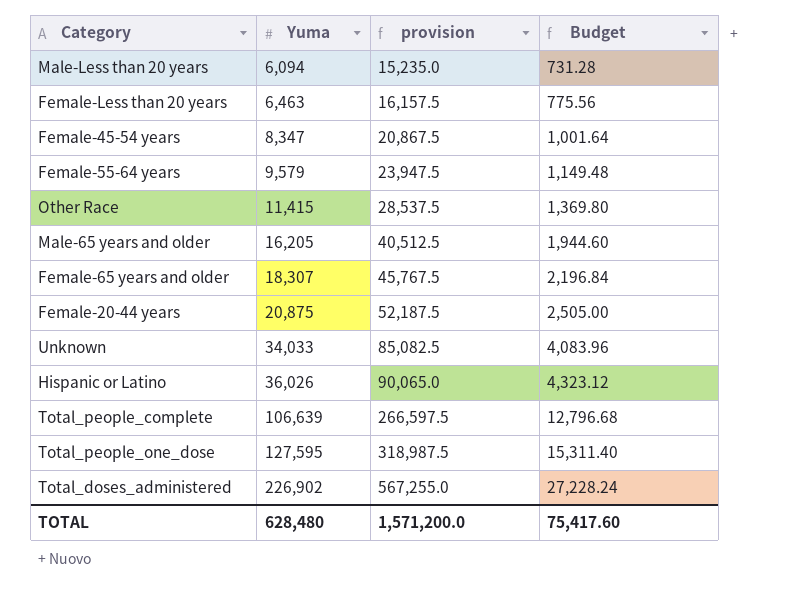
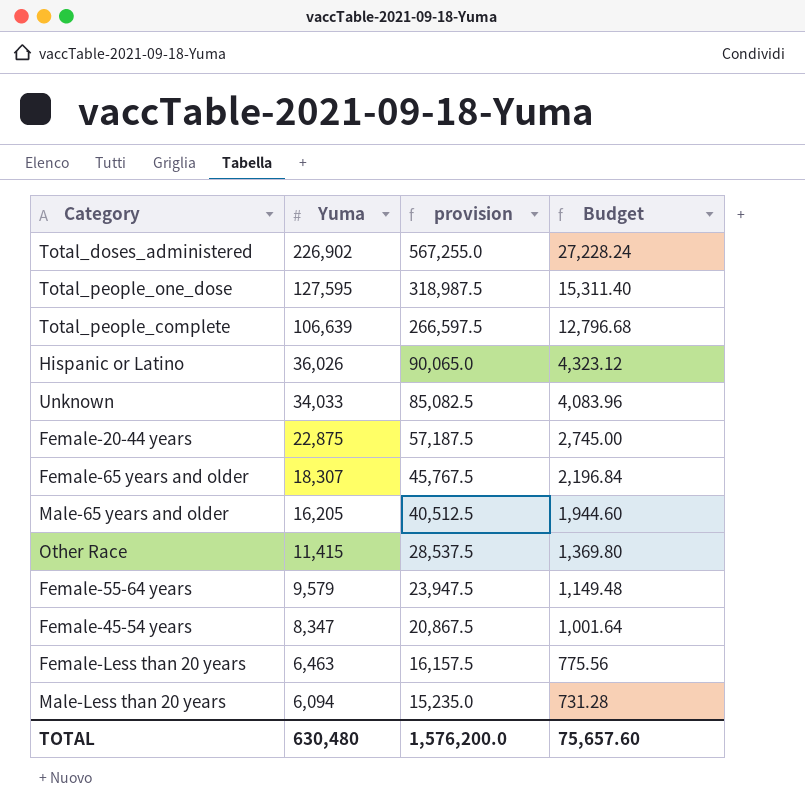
row order: Yuma ascending -> Yuma descending
Female-20-44 years | Yuma: 20,875 -> 22,875
Female-20-44 years | provision: 52,187.5 -> 57,187.5
Female-20-44 years | Budget: 2,505.00 -> 2,745.00
TOTAL | Yuma: 628,480 -> 630,480
TOTAL | provision: 1,571,200.0 -> 1,576,200.0
TOTAL | Budget: 75,417.60 -> 75,657.60

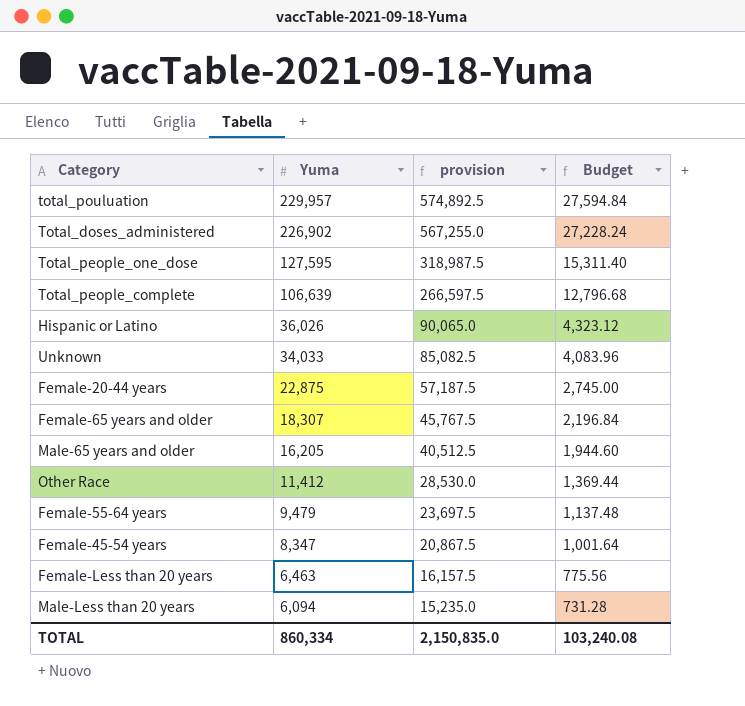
row total_pouluation: none -> 229,957 | 574,892.5 | 27,594.84
Other Race | Yuma: 11,415 -> 11,412
Other Race | provision: 28,537.5 -> 28,530.0
Other Race | Budget: 1,369.80 -> 1,369.44
Female-55-64 years | Yuma: 9,579 -> 9,479
Female-55-64 years | provision: 23,947.5 -> 23,697.5
Female-55-64 years | Budget: 1,149.48 -> 1,137.48
TOTAL | Yuma: 630,480 -> 860,334
TOTAL | provision: 1,576,200.0 -> 2,150,835.0
TOTAL | Budget: 75,657.60 -> 103,240.08

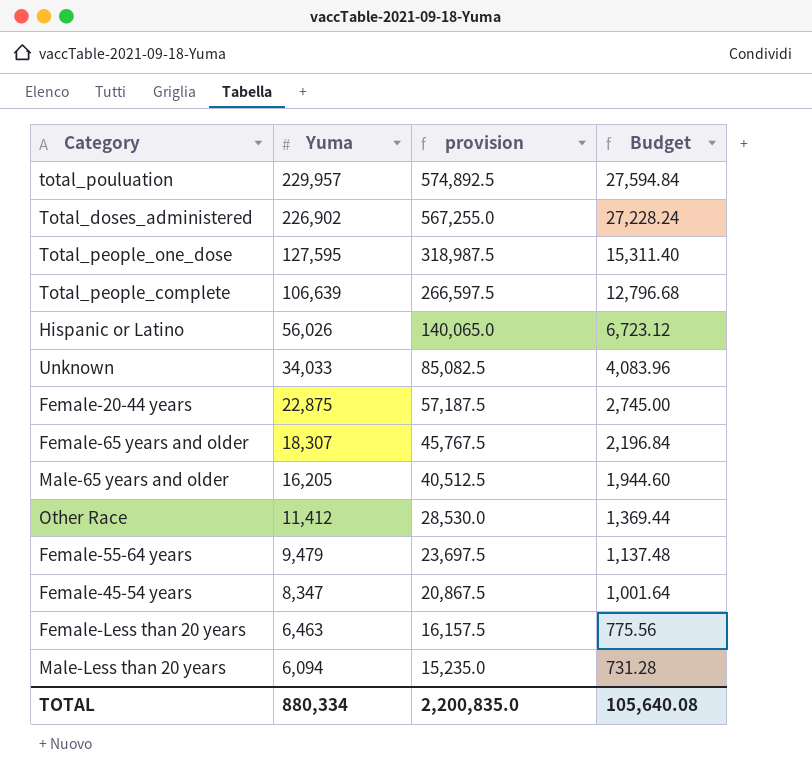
Hispanic or Latino | Yuma: 36,026 -> 56,026
Hispanic or Latino | provision: 90,065.0 -> 140,065.0
Hispanic or Latino | Budget: 4,323.12 -> 6,723.12
TOTAL | Yuma: 860,334 -> 880,334
TOTAL | provision: 2,150,835.0 -> 2,200,835.0
TOTAL | Budget: 103,240.08 -> 105,640.08

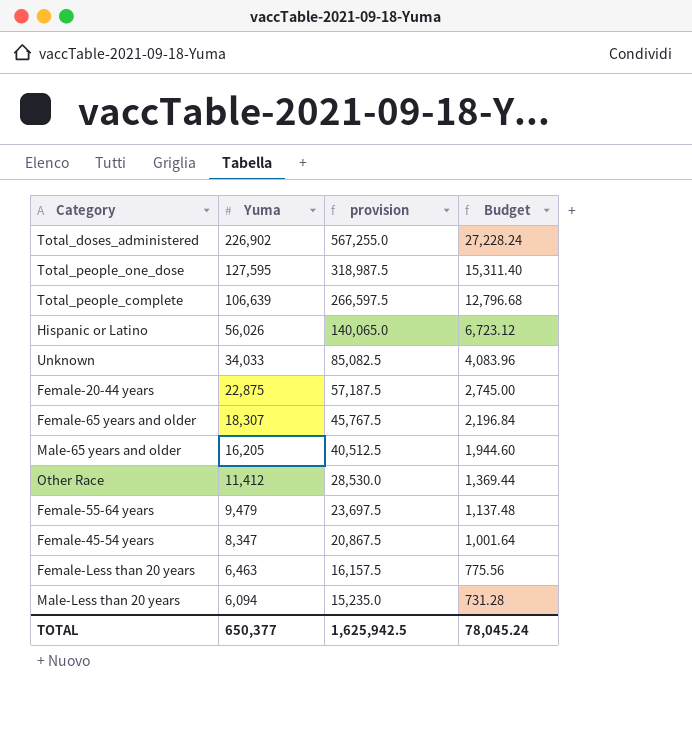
row total_pouluation: 229,957 | 574,892.5 | 27,594.84 -> none
TOTAL | Yuma: 880,334 -> 650,377
TOTAL | provision: 2,200,835.0 -> 1,625,942.5
TOTAL | Budget: 105,640.08 -> 78,045.24

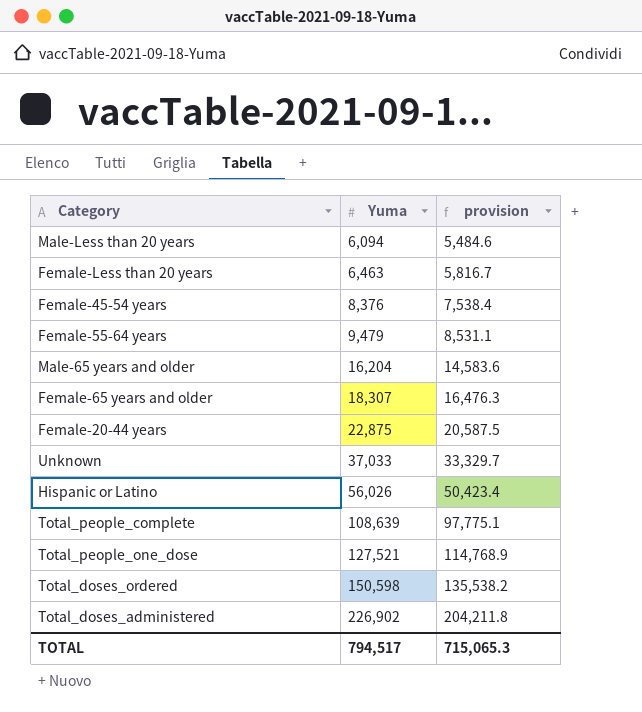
row order: Yuma descending -> Yuma ascending
column Budget | formula: [Yuma] * 0.12 -> none
column provision | formula: [Yuma] * 2.5 -> [Yuma] * 0.9
row Other Race: 11,412 | 28,530.0 | 1,369.44 -> none
Female-45-54 years | Yuma: 8,347 -> 8,376
Male-65 years and older | Yuma: 16,205 -> 16,204
Unknown | Yuma: 34,033 -> 37,033
Total_people_complete | Yuma: 106,639 -> 108,639
Total_people_one_dose | Yuma: 127,595 -> 127,521
row Total_doses_ordered: none -> 150,598 | 135,538.2
TOTAL | Yuma: 650,377 -> 794,517
TOTAL | provision: 1,625,942.5 -> 715,065.3

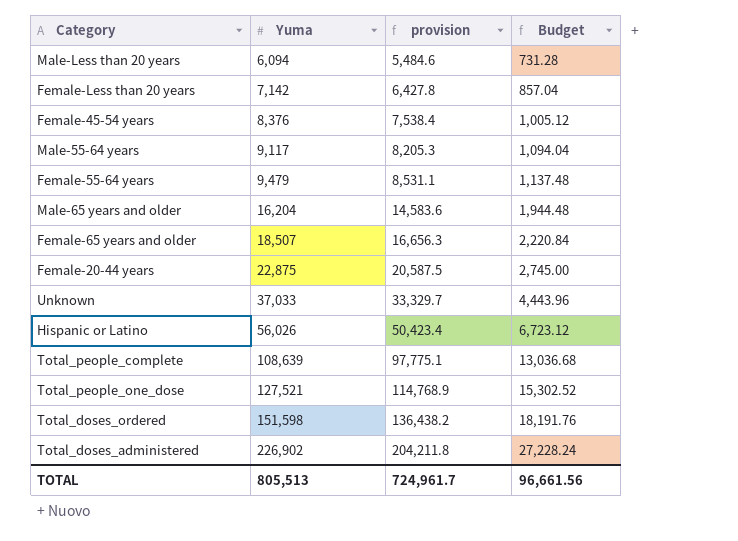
column Budget | formula: none -> [Yuma] * 0.12
Female-Less than 20 years | Yuma: 6,463 -> 7,142
Female-Less than 20 years | provision: 5,816.7 -> 6,427.8
row Male-55-64 years: none -> 9,117 | 8,205.3 | 1,094.04
Female-65 years and older | Yuma: 18,307 -> 18,507
Female-65 years and older | provision: 16,476.3 -> 16,656.3
Total_doses_ordered | Yuma: 150,598 -> 151,598
Total_doses_ordered | provision: 135,538.2 -> 136,438.2
TOTAL | Yuma: 794,517 -> 805,513
TOTAL | provision: 715,065.3 -> 724,961.7

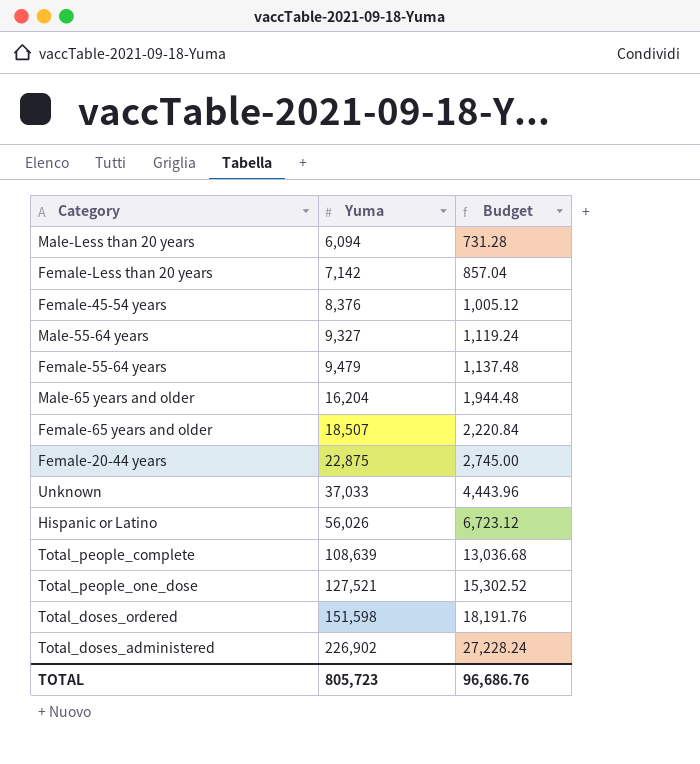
column provision | formula: [Yuma] * 0.9 -> none
Male-55-64 years | Yuma: 9,117 -> 9,327
Male-55-64 years | Budget: 1,094.04 -> 1,119.24
TOTAL | Yuma: 805,513 -> 805,723
TOTAL | Budget: 96,661.56 -> 96,686.76

